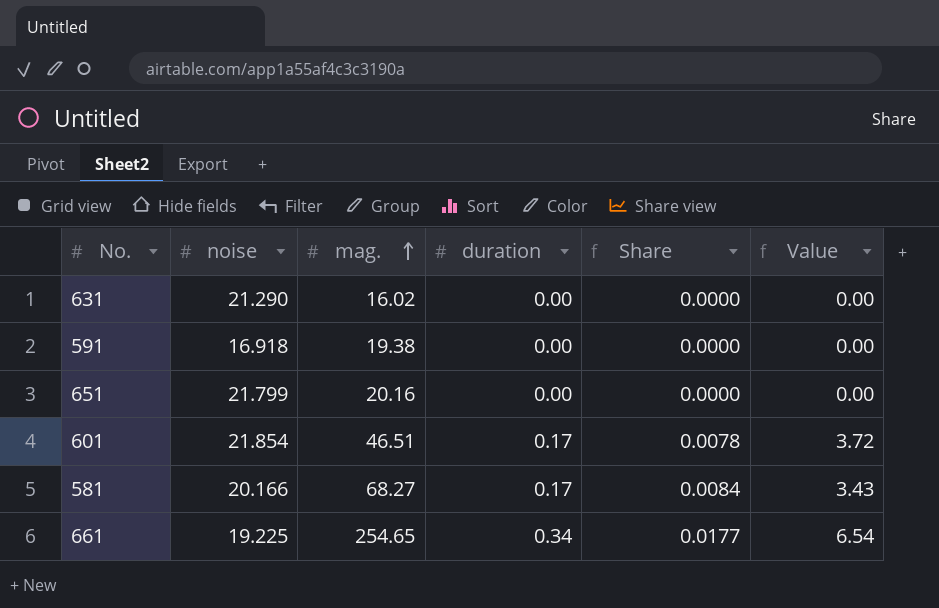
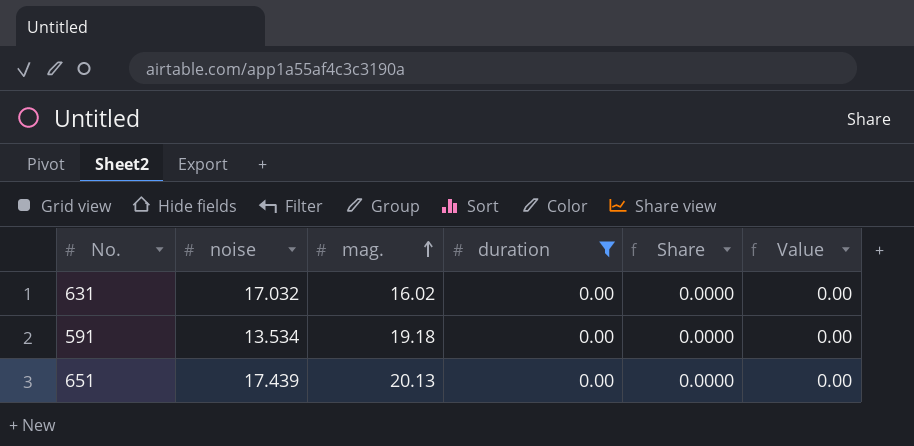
filter: none -> duration = 0.00
631 | noise: 21.290 -> 17.032
591 | noise: 16.918 -> 13.534
591 | mag.: 19.38 -> 19.18
651 | noise: 21.799 -> 17.439
651 | mag.: 20.16 -> 20.13

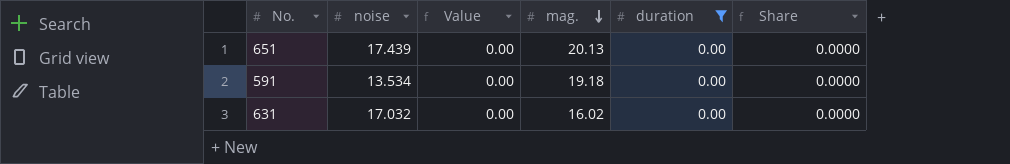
row order: mag. ascending -> mag. descending
column Value | position: 6 -> 3

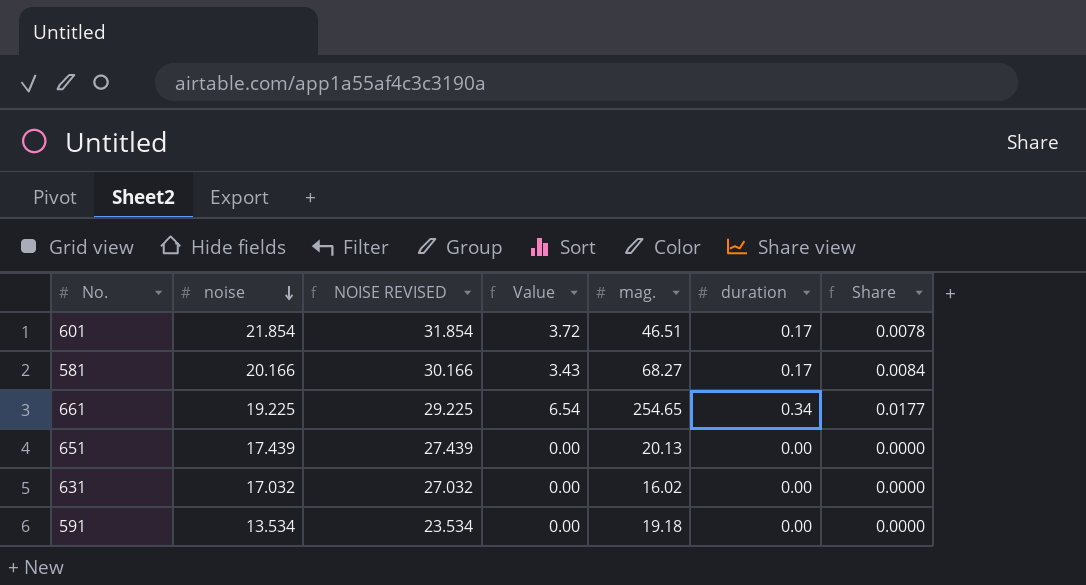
filter: duration = 0.00 -> none
row order: mag. descending -> noise descending
column NOISE REVISED | formula: none -> [noise] + 10

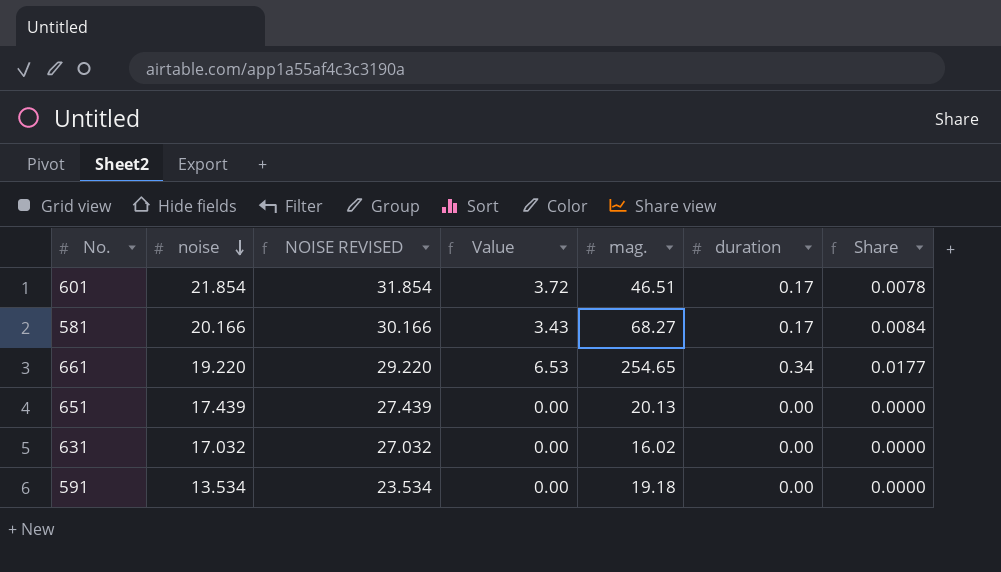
661 | noise: 19.225 -> 19.220
661 | NOISE REVISED: 29.225 -> 29.220
661 | Value: 6.54 -> 6.53

